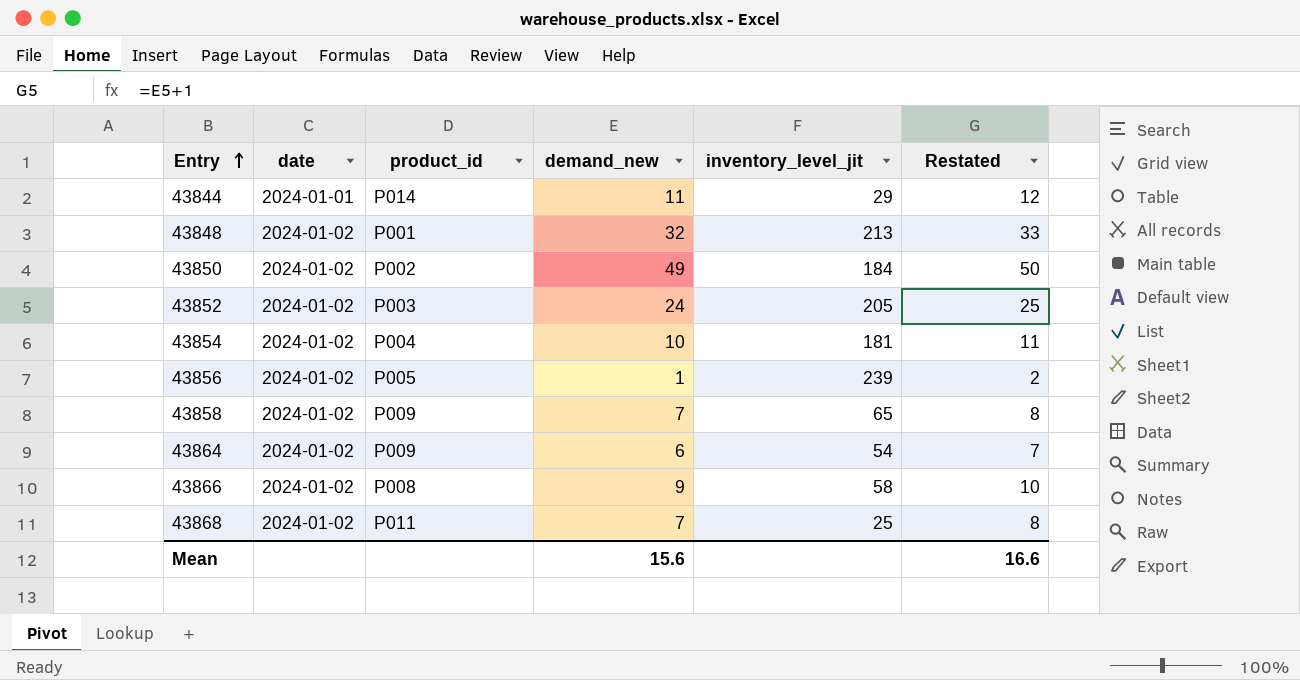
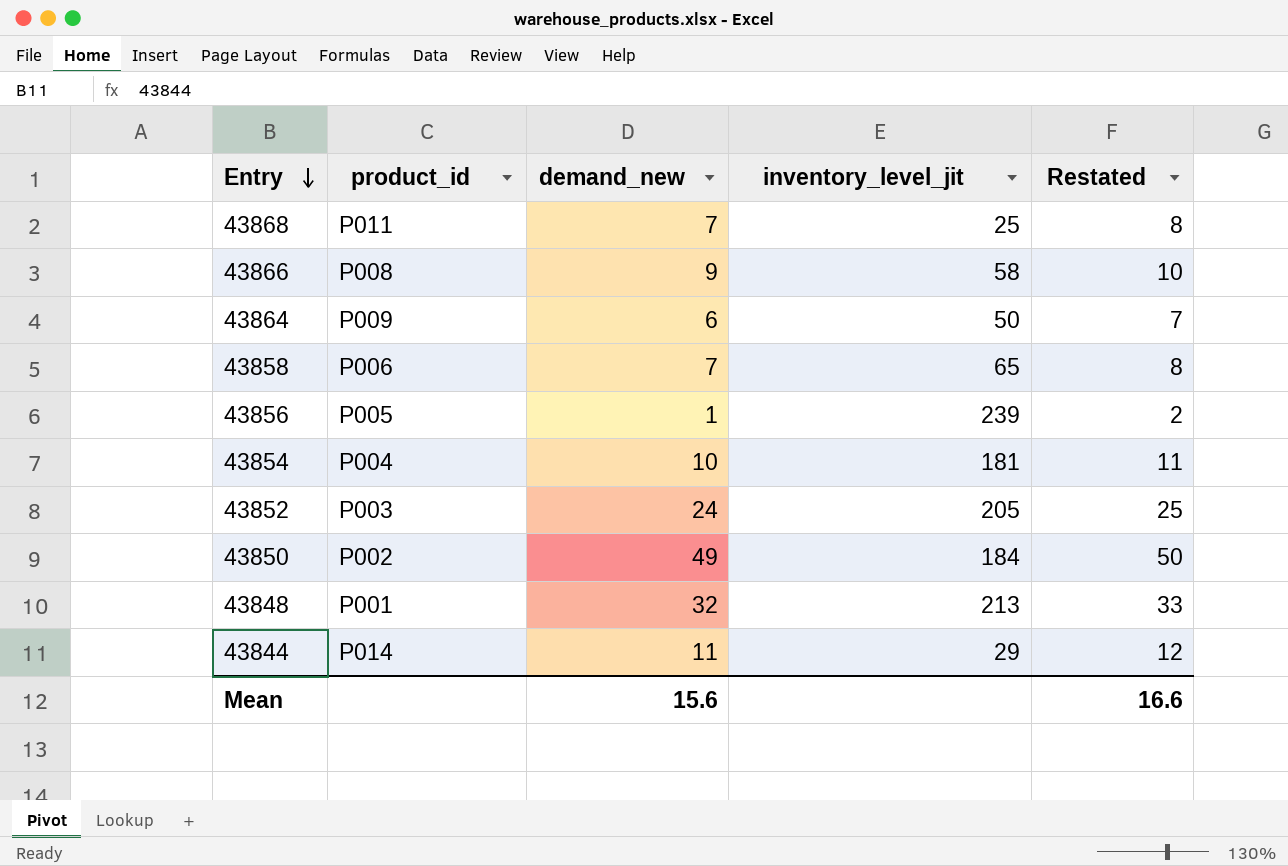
row order: Entry ascending -> Entry descending
column date | position: 2 -> none
43864 | inventory_level_jit: 54 -> 50
43858 | product_id: P009 -> P006

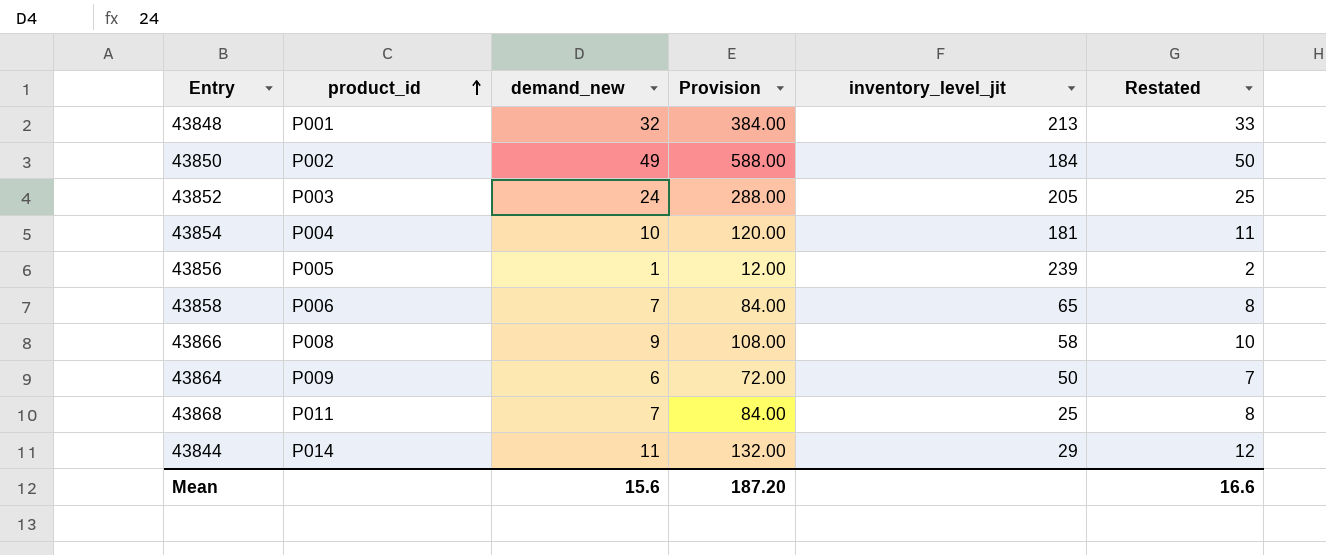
row order: Entry descending -> product_id ascending
column Provision | formula: none -> [demand_new] * 12

